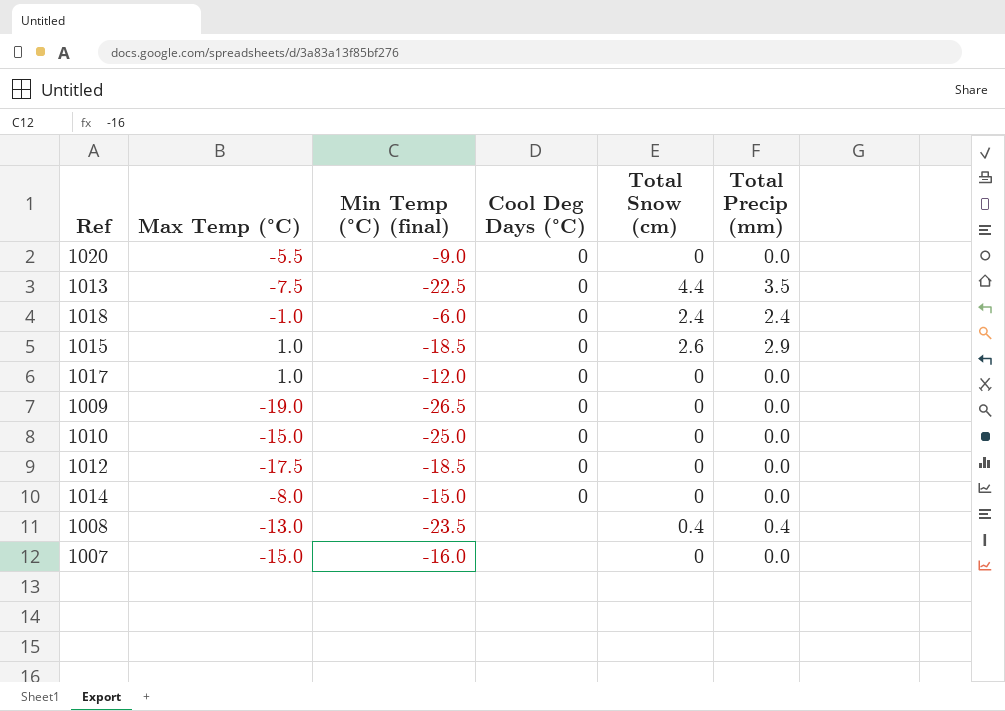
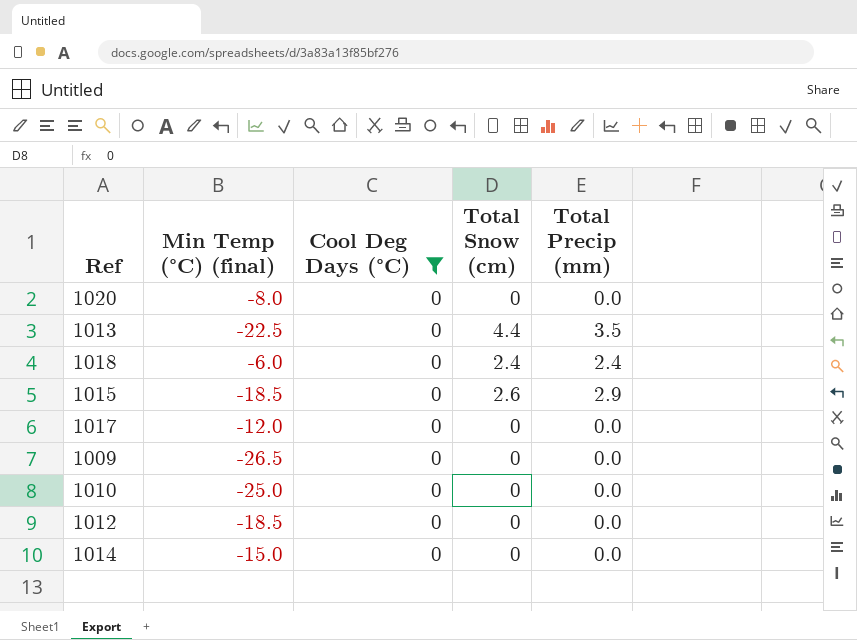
filter: none -> Cool Deg Days (°C) = 0
column Max Temp (°C) | position: 2 -> none
1020 | Min Temp (°C) (final): -9.0 -> -8.0

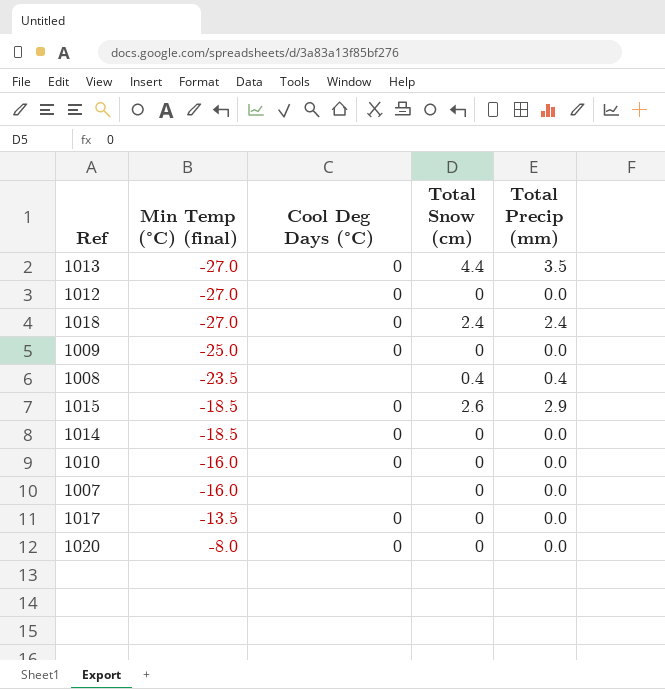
filter: Cool Deg Days (°C) = 0 -> none
row order: none -> Min Temp (°C) (final) ascending
1013 | Min Temp (°C) (final): -22.5 -> -27.0
1012 | Min Temp (°C) (final): -18.5 -> -27.0
1018 | Min Temp (°C) (final): -6.0 -> -27.0
1009 | Min Temp (°C) (final): -26.5 -> -25.0
1014 | Min Temp (°C) (final): -15.0 -> -18.5
1010 | Min Temp (°C) (final): -25.0 -> -16.0
1017 | Min Temp (°C) (final): -12.0 -> -13.5

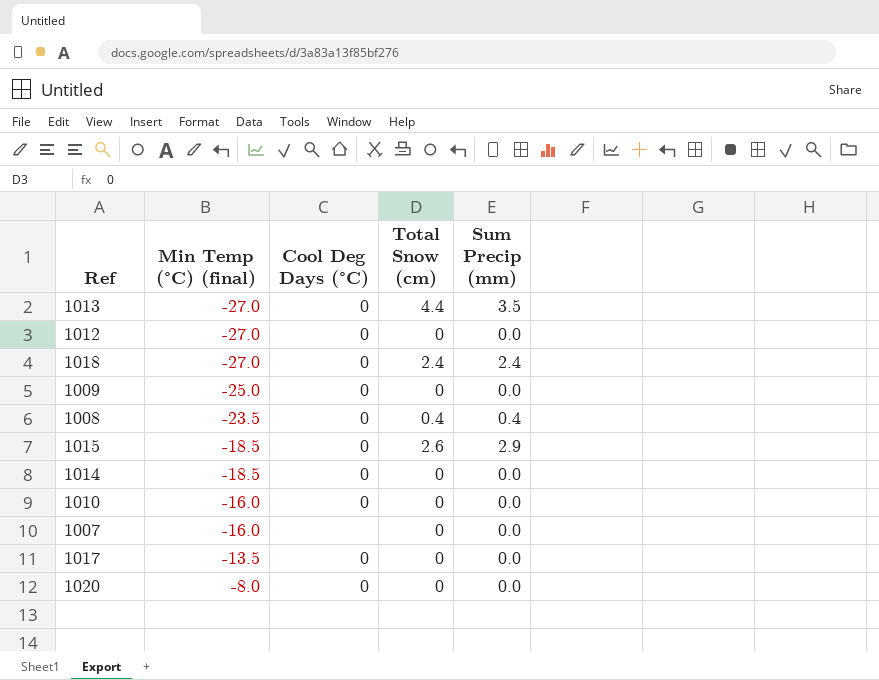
column name: Total Precip (mm) -> Sum Precip (mm)
1008 | Cool Deg Days (°C): none -> 0

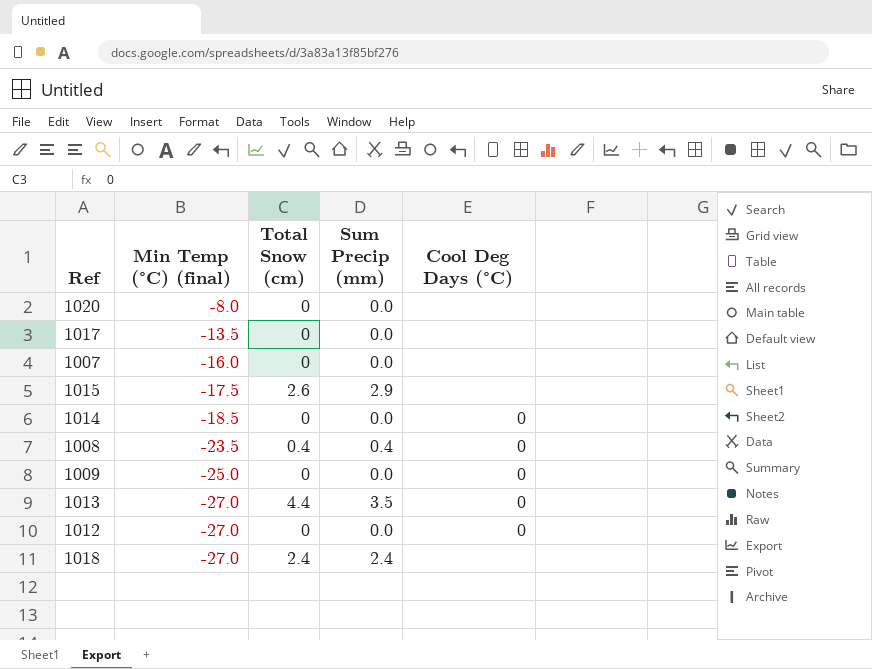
row order: Min Temp (°C) (final) ascending -> Min Temp (°C) (final) descending
column Cool Deg Days (°C) | position: 3 -> 5
row 1010: -16.0 | 0 | 0 | 0.0 -> none
1020 | Cool Deg Days (°C): 0 -> none
1017 | Cool Deg Days (°C): 0 -> none
1015 | Min Temp (°C) (final): -18.5 -> -17.5
1015 | Cool Deg Days (°C): 0 -> none
1018 | Cool Deg Days (°C): 0 -> none

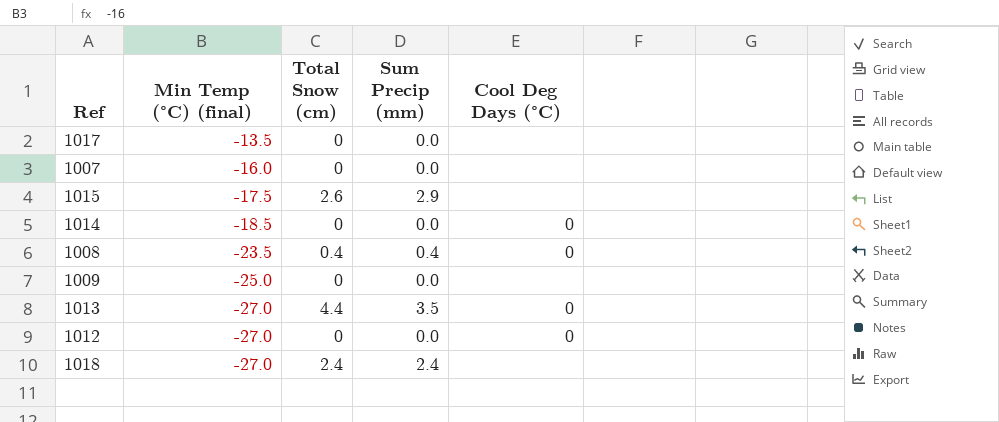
row 1020: -8.0 | 0 | 0.0 | none -> none
1009 | Cool Deg Days (°C): 0 -> none

